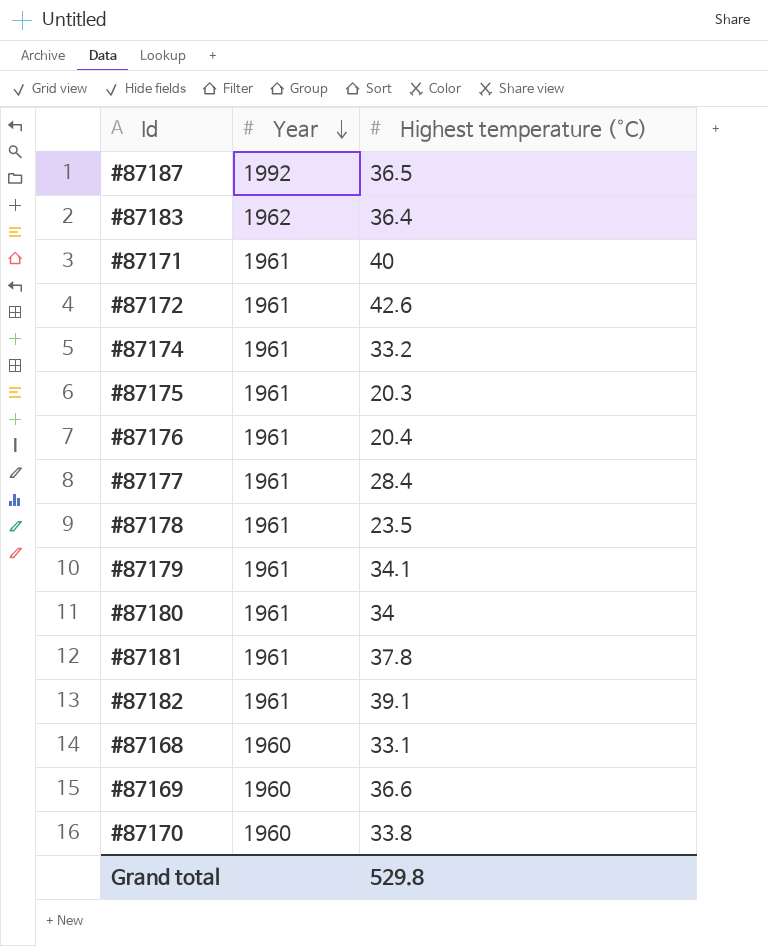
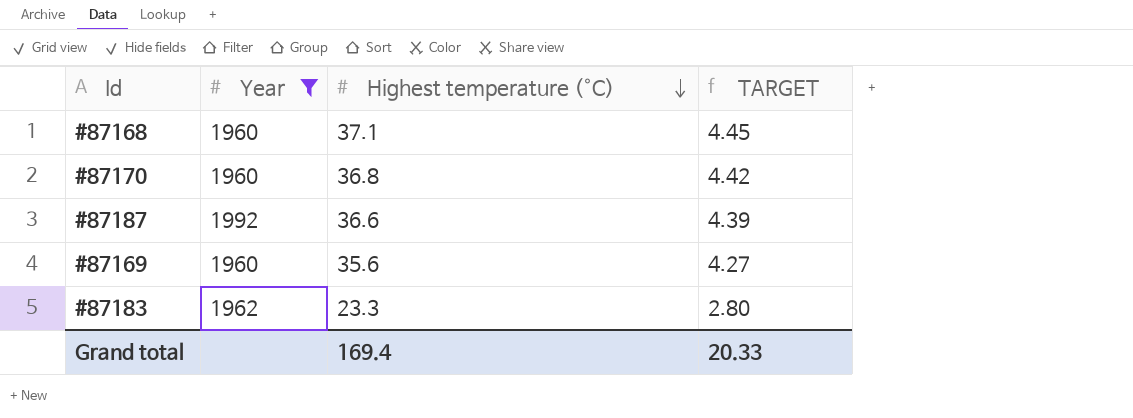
filter: none -> Year != 1961
row order: Year descending -> Highest temperature (°C) descending
column TARGET | formula: none -> [Highest temperature (°C)] * 0.12
#87168 | Highest temperature (°C): 33.1 -> 37.1
#87170 | Highest temperature (°C): 33.8 -> 36.8
#87187 | Highest temperature (°C): 36.5 -> 36.6
#87169 | Highest temperature (°C): 36.6 -> 35.6
#87183 | Highest temperature (°C): 36.4 -> 23.3
Grand total | Highest temperature (°C): 529.8 -> 169.4

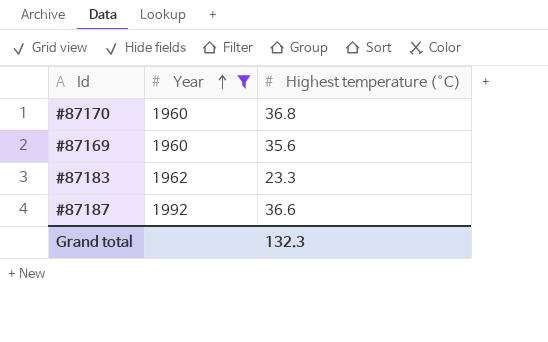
row order: Highest temperature (°C) descending -> Year ascending
column TARGET | formula: [Highest temperature (°C)] * 0.12 -> none
row #87168: 1960 | 37.1 | 4.45 -> none
Grand total | Highest temperature (°C): 169.4 -> 132.3

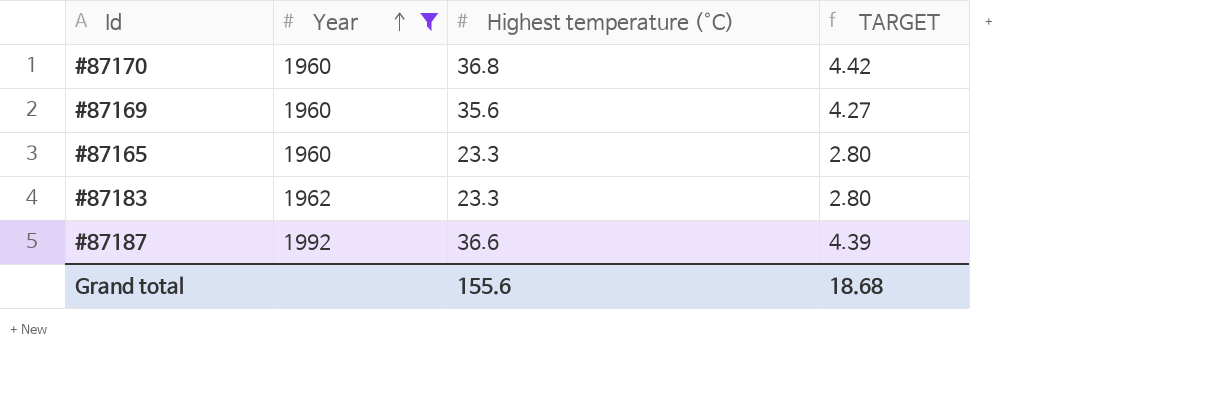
column TARGET | formula: none -> [Highest temperature (°C)] * 0.12
row #87165: none -> 1960 | 23.3 | 2.80
Grand total | Highest temperature (°C): 132.3 -> 155.6

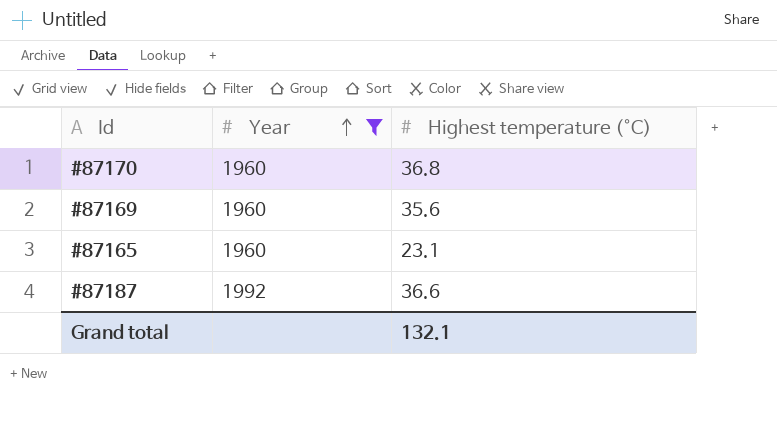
column TARGET | formula: [Highest temperature (°C)] * 0.12 -> none
row #87183: 1962 | 23.3 | 2.80 -> none
#87165 | Highest temperature (°C): 23.3 -> 23.1
Grand total | Highest temperature (°C): 155.6 -> 132.1

